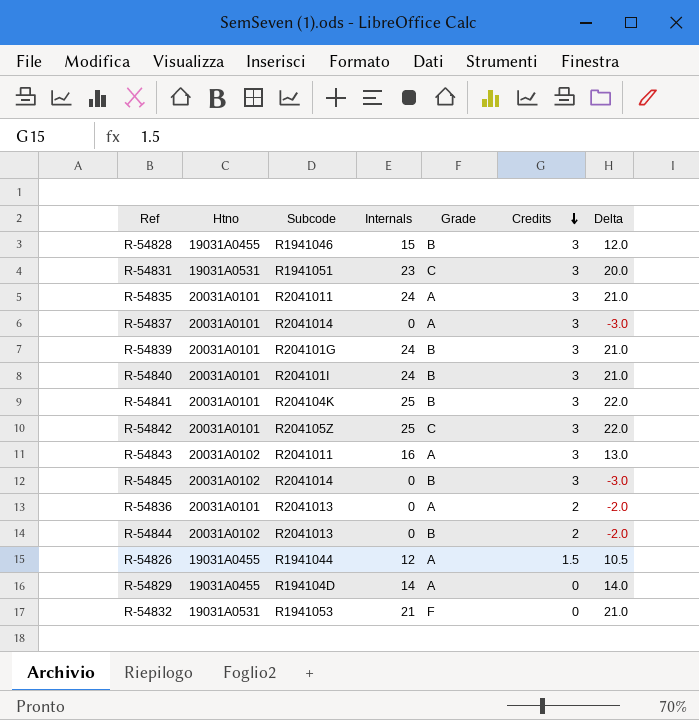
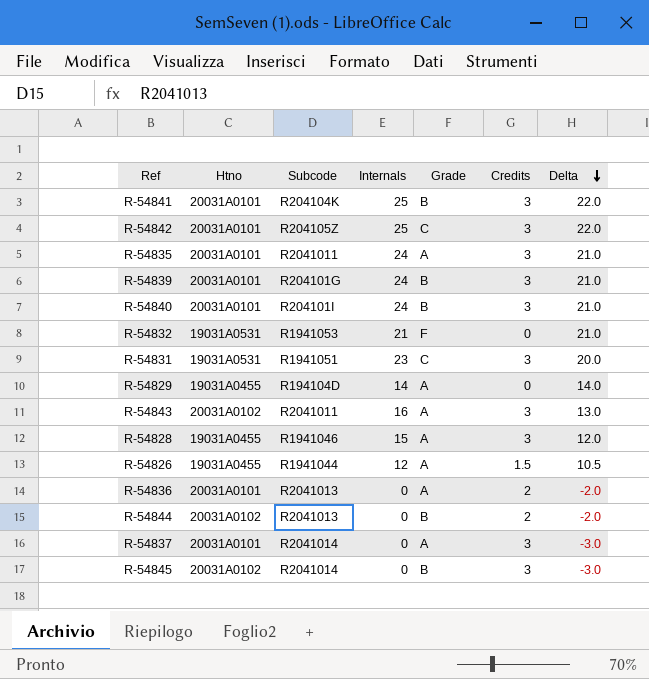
row order: Credits descending -> Delta descending
R-54828 | Grade: B -> A

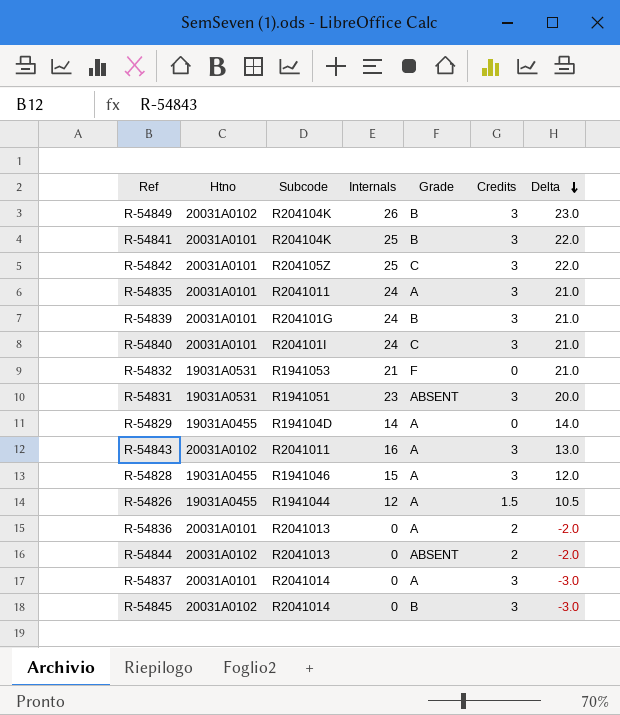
row R-54849: none -> 20031A0102 | R204104K | 26 | B | 3 | 23.0
R-54840 | Grade: B -> C
R-54831 | Grade: C -> ABSENT
R-54844 | Grade: B -> ABSENT

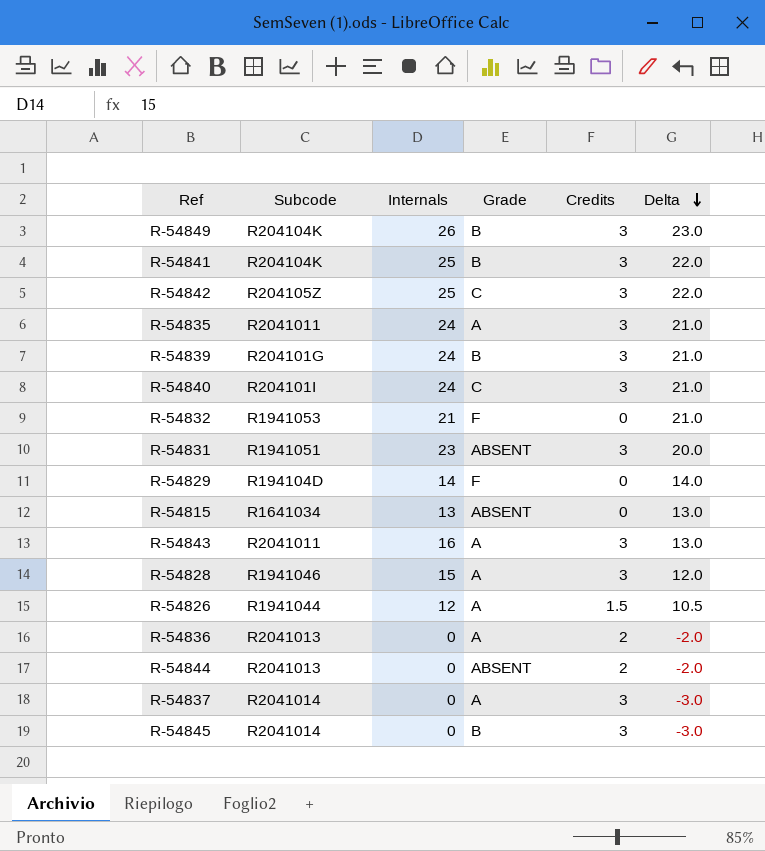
column Htno | position: 2 -> none
R-54829 | Grade: A -> F
row R-54815: none -> R1641034 | 13 | ABSENT | 0 | 13.0

